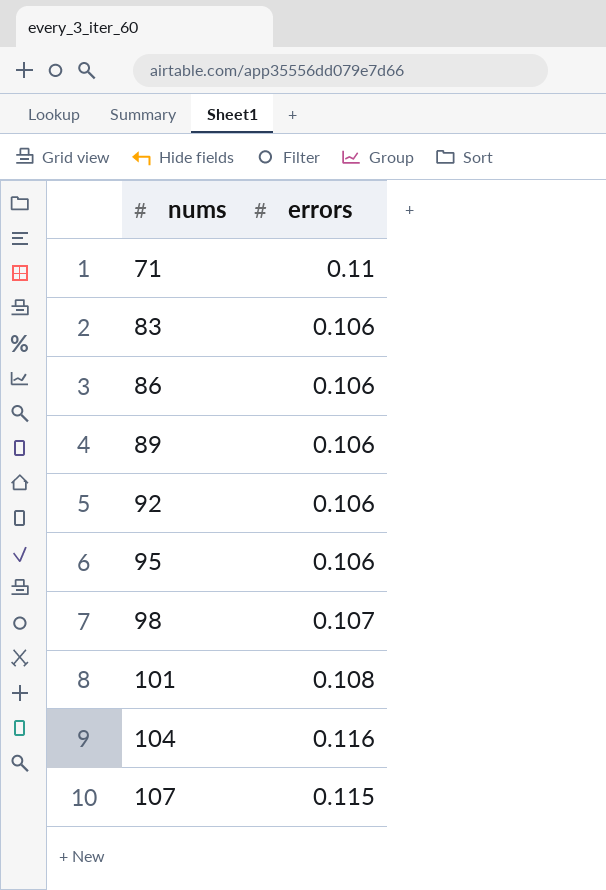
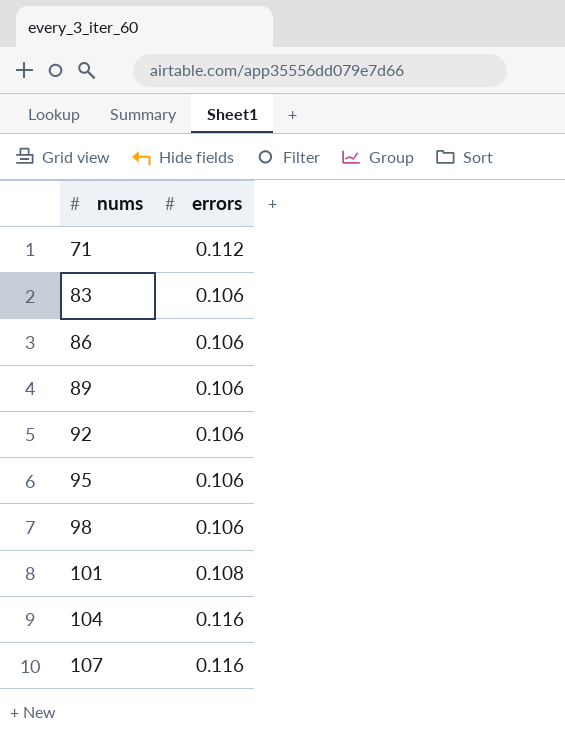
71 | errors: 0.11 -> 0.112
98 | errors: 0.107 -> 0.106
107 | errors: 0.115 -> 0.116

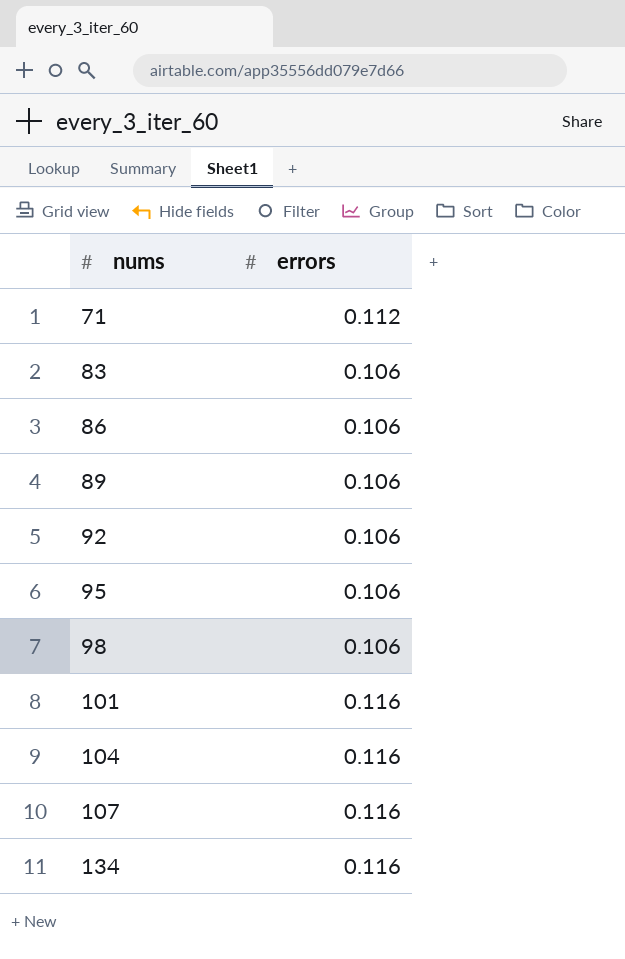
101 | errors: 0.108 -> 0.116
row 134: none -> 0.116

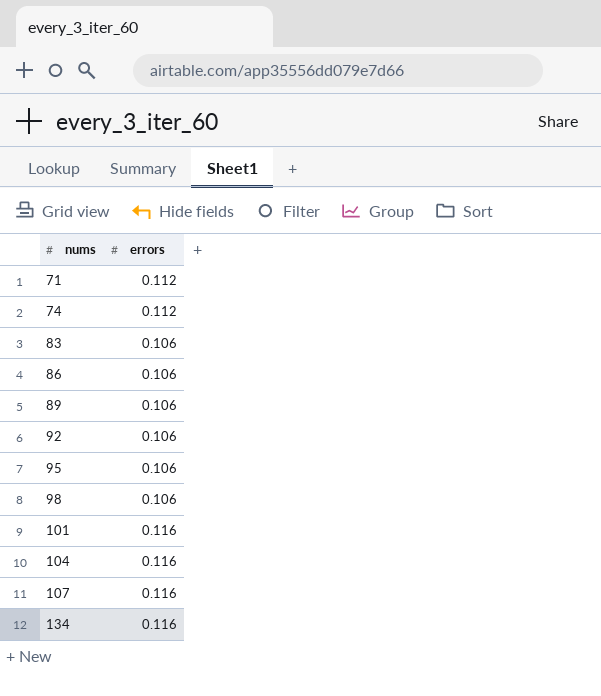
row 74: none -> 0.112

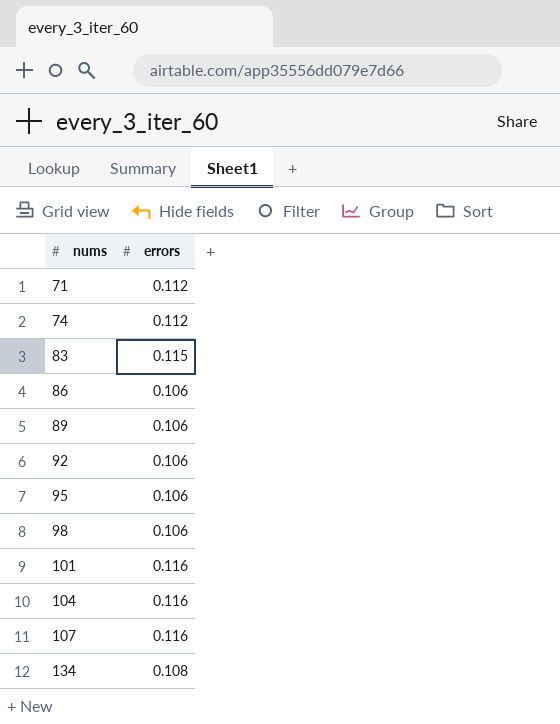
83 | errors: 0.106 -> 0.115
134 | errors: 0.116 -> 0.108

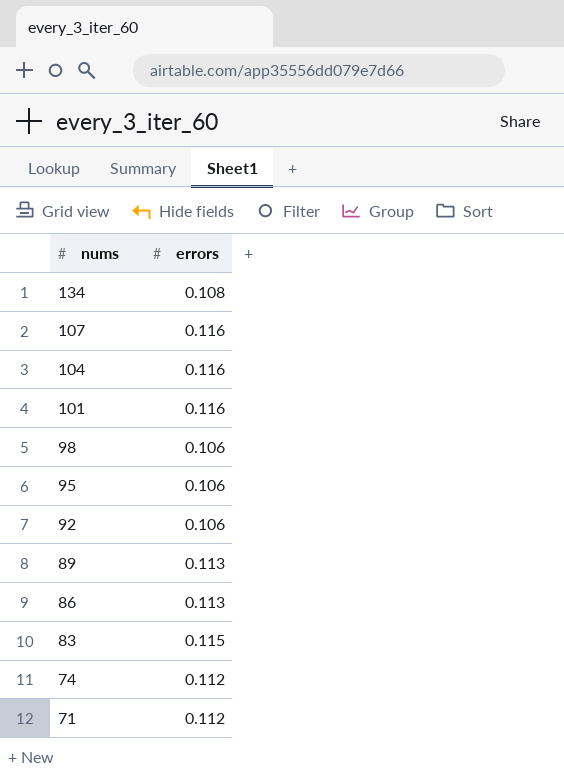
row order: nums ascending -> nums descending
89 | errors: 0.106 -> 0.113
86 | errors: 0.106 -> 0.113

